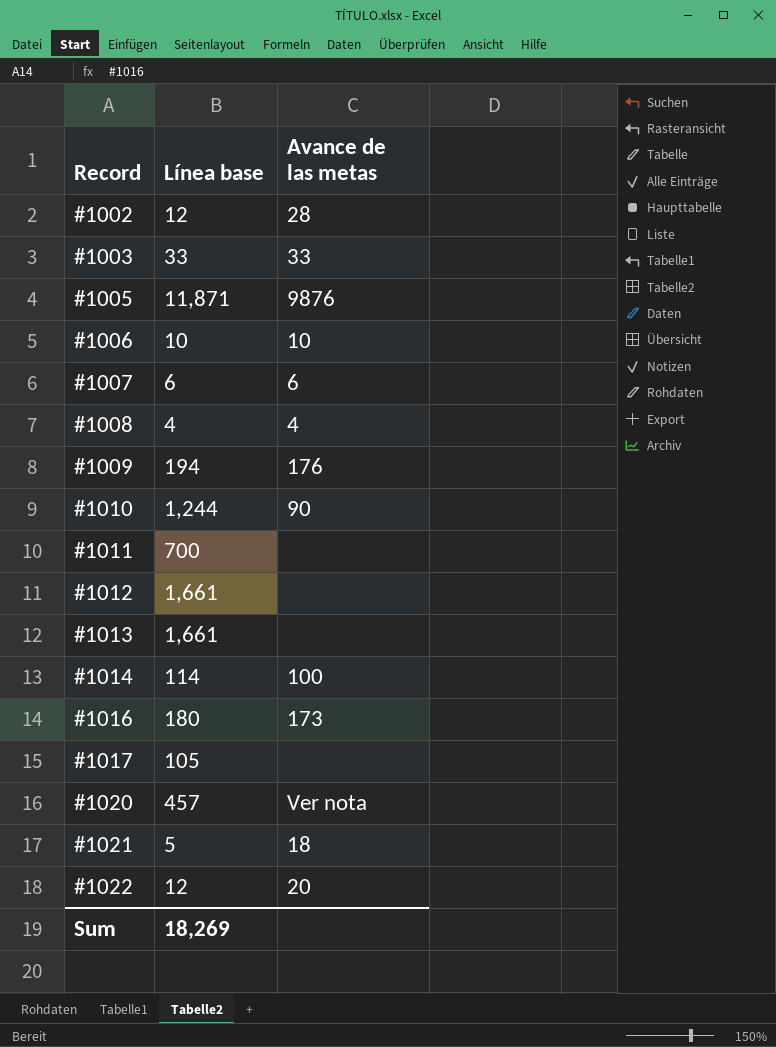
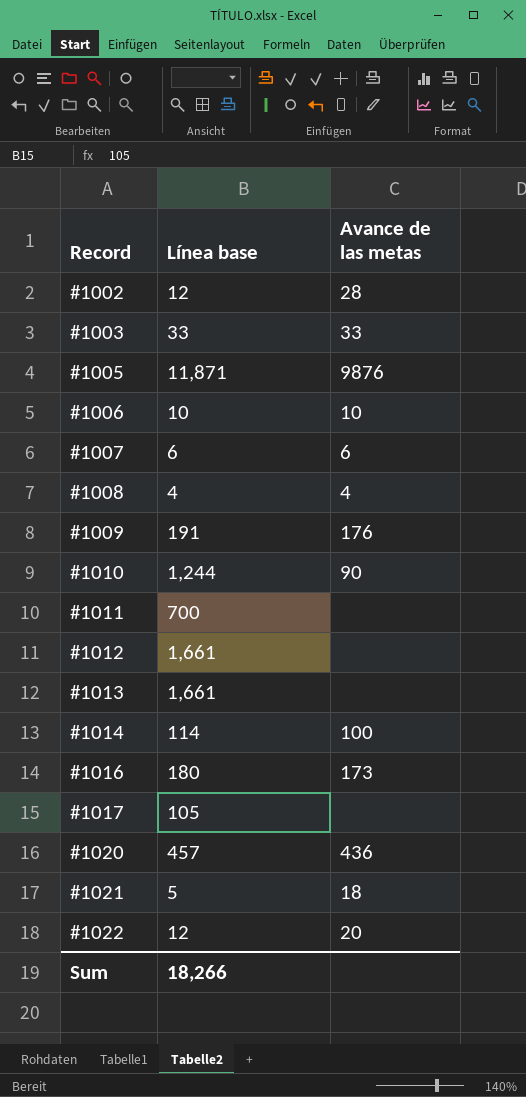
#1009 | Línea base: 194 -> 191
#1020 | Avance de las metas: Ver nota -> 436
Sum | Línea base: 18,269 -> 18,266

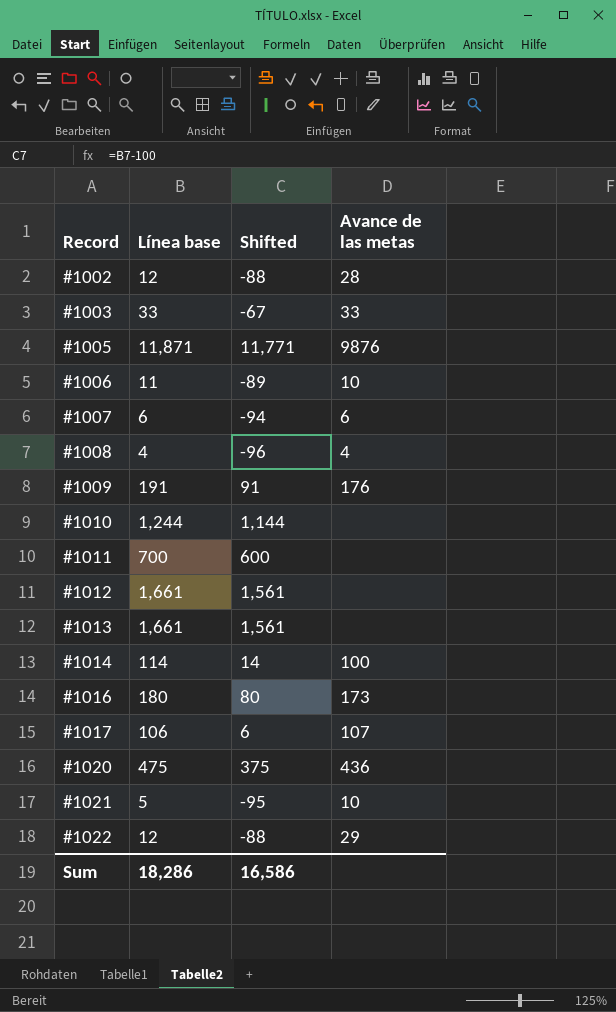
column Shifted | formula: none -> [Línea base] - 100
#1006 | Línea base: 10 -> 11
#1010 | Avance de las metas: 90 -> none
#1017 | Línea base: 105 -> 106
#1017 | Avance de las metas: none -> 107
#1020 | Línea base: 457 -> 475
#1021 | Avance de las metas: 18 -> 10
#1022 | Avance de las metas: 20 -> 29
Sum | Línea base: 18,266 -> 18,286

